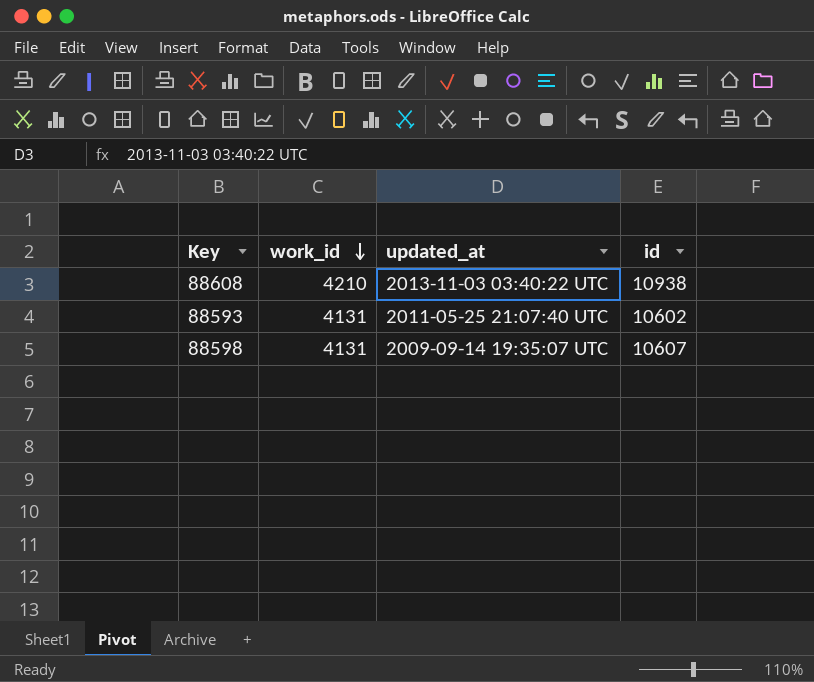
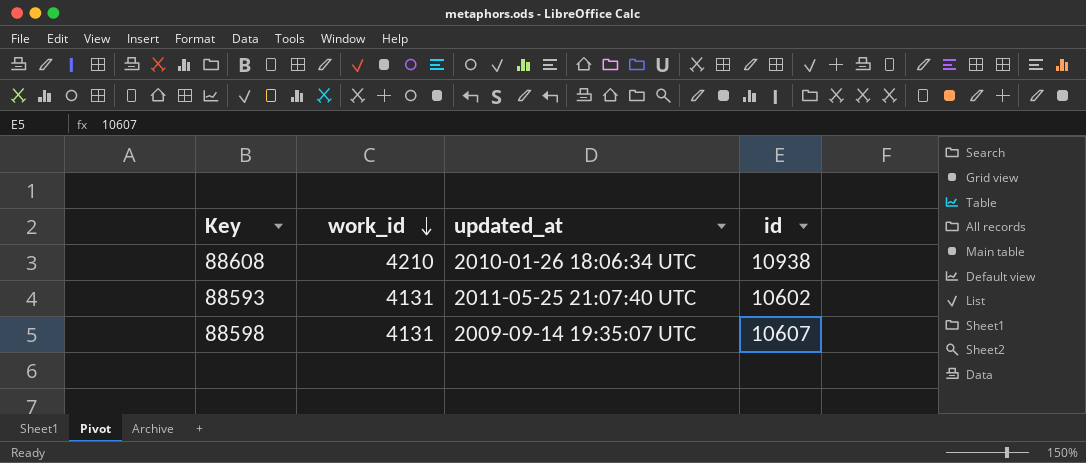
88608 | updated_at: 2013-11-03 03:40:22 UTC -> 2010-01-26 18:06:34 UTC

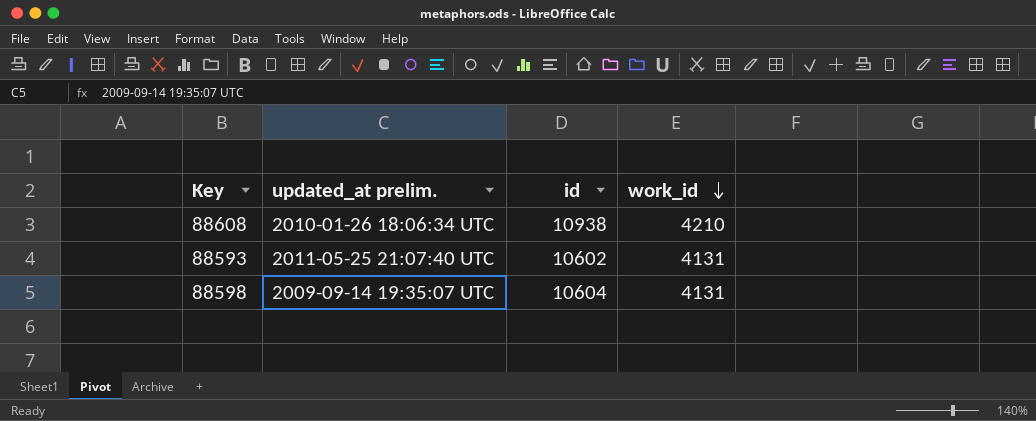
column name: updated_at -> updated_at prelim.
column work_id | position: 2 -> 4
88598 | id: 10607 -> 10604

